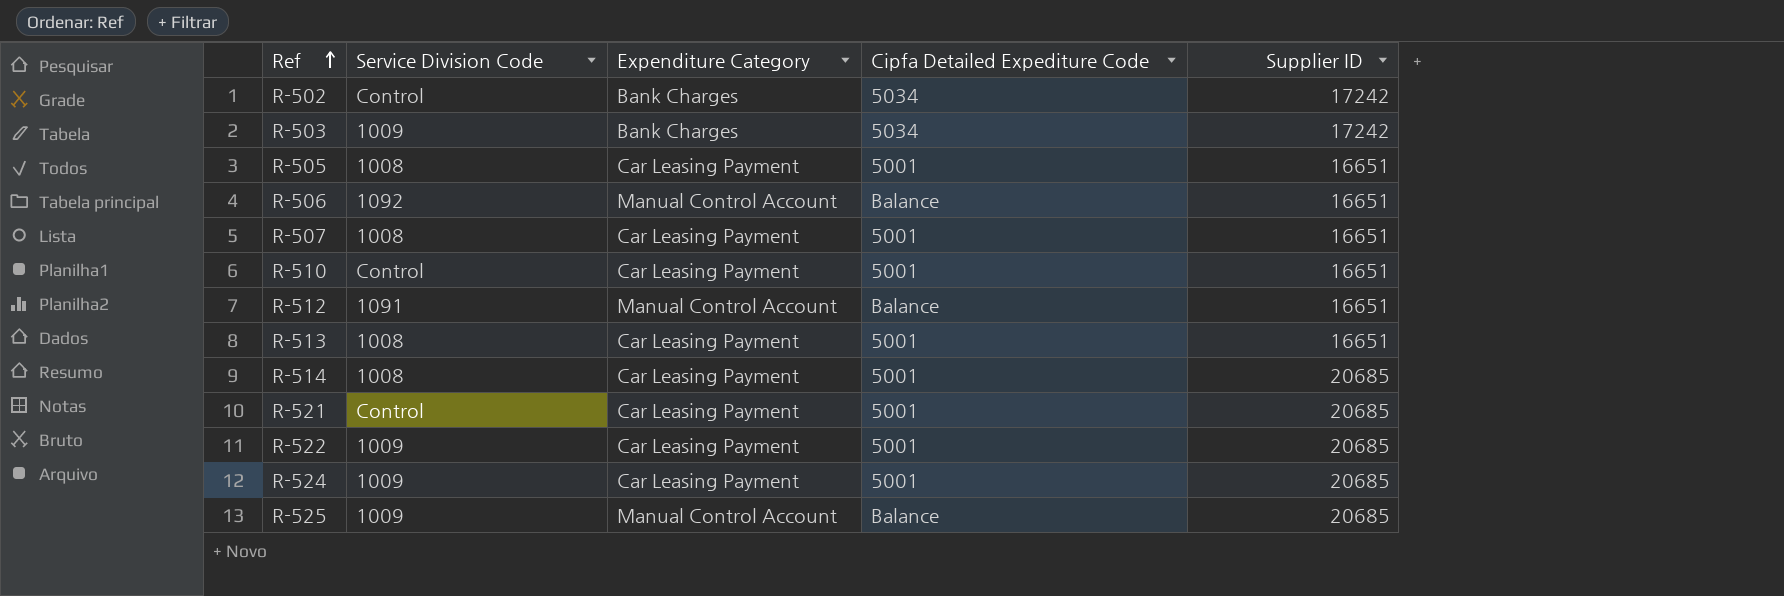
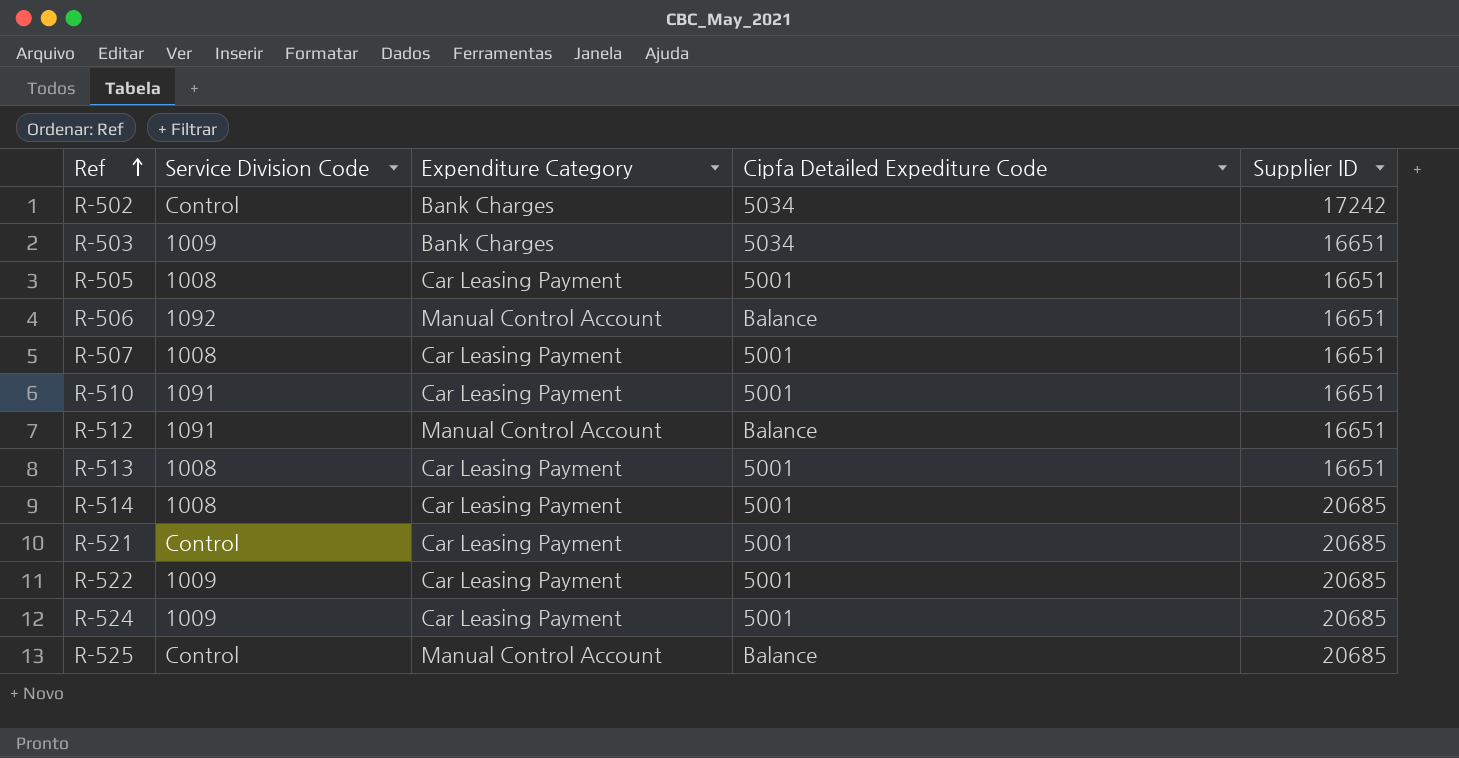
R-503 | Supplier ID: 17242 -> 16651
R-510 | Service Division Code: Control -> 1091
R-525 | Service Division Code: 1009 -> Control

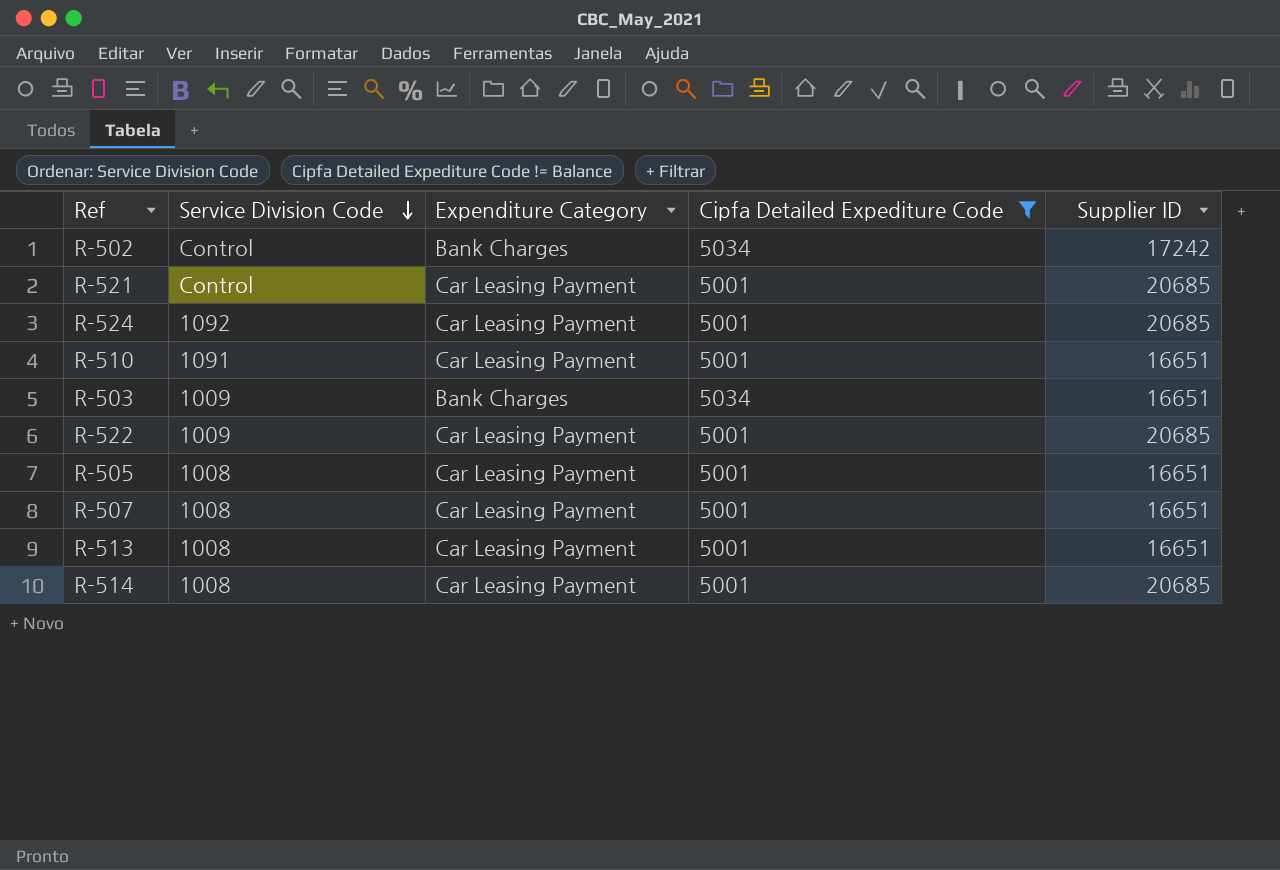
filter: none -> Cipfa Detailed Expediture Code != Balance
row order: Ref ascending -> Service Division Code descending
R-524 | Service Division Code: 1009 -> 1092

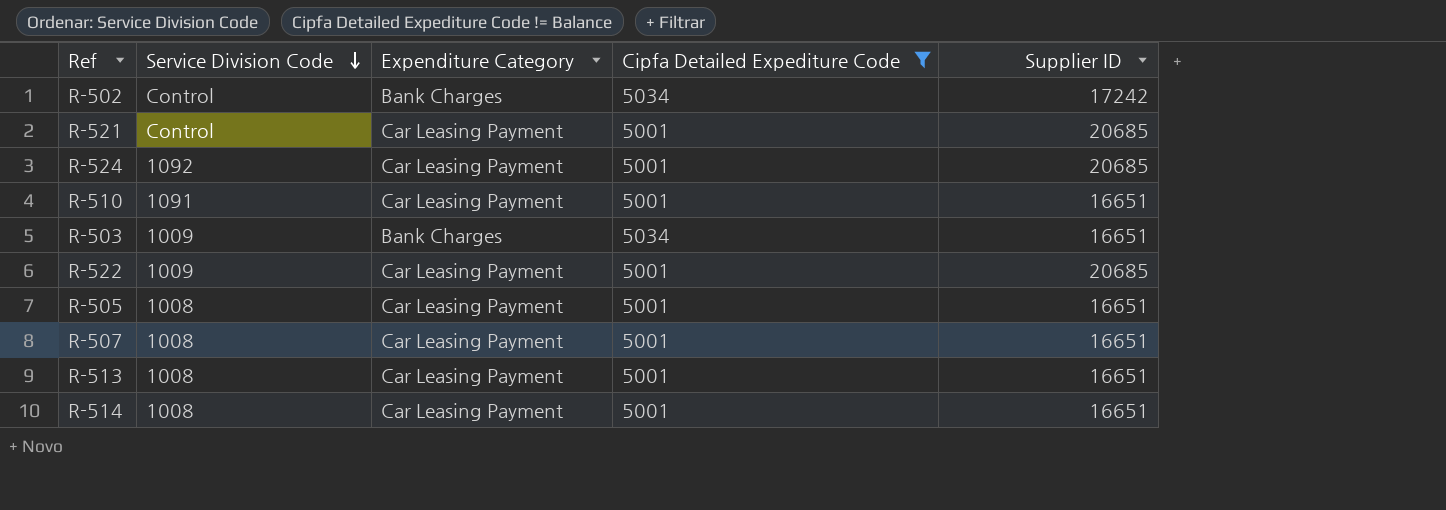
R-514 | Supplier ID: 20685 -> 16651

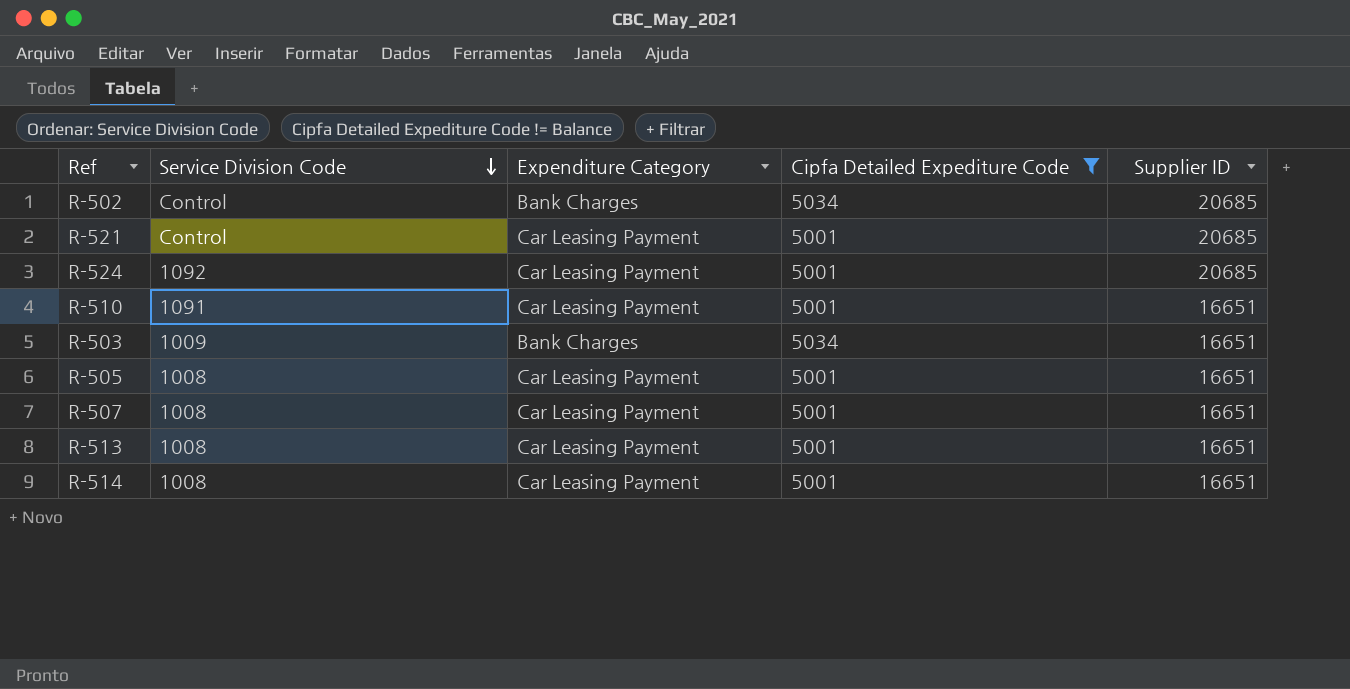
row R-522: 1009 | Car Leasing Payment | 5001 | 20685 -> none
R-502 | Supplier ID: 17242 -> 20685

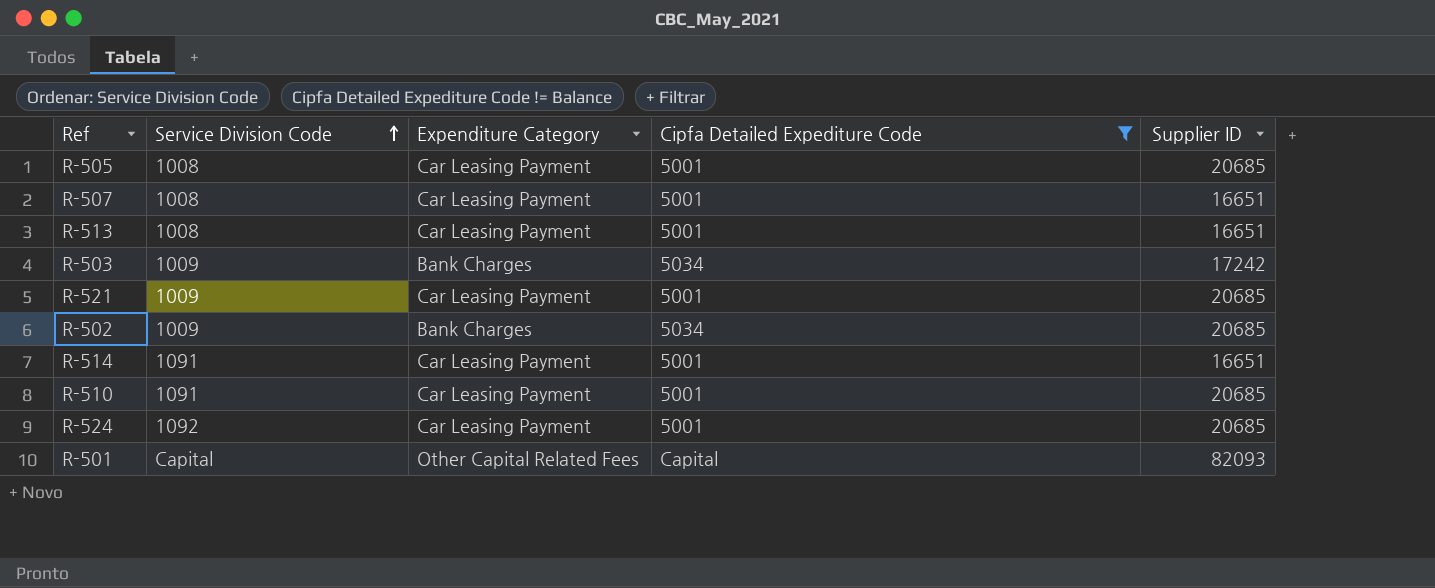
row order: Service Division Code descending -> Service Division Code ascending
R-505 | Supplier ID: 16651 -> 20685
R-503 | Supplier ID: 16651 -> 17242
R-521 | Service Division Code: Control -> 1009
R-502 | Service Division Code: Control -> 1009
R-514 | Service Division Code: 1008 -> 1091
R-510 | Supplier ID: 16651 -> 20685
row R-501: none -> Capital | Other Capital Related Fees | Capital | 82093

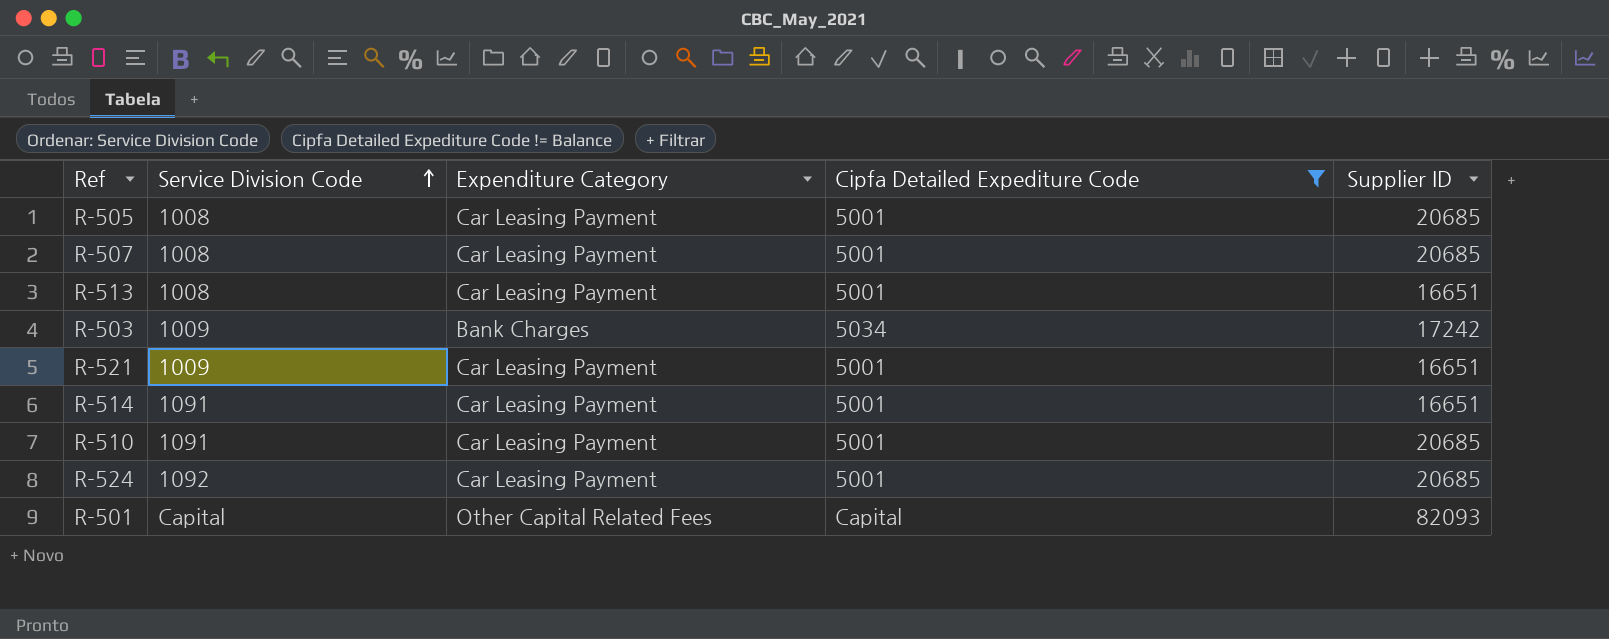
row R-502: 1009 | Bank Charges | 5034 | 20685 -> none
R-507 | Supplier ID: 16651 -> 20685
R-521 | Supplier ID: 20685 -> 16651

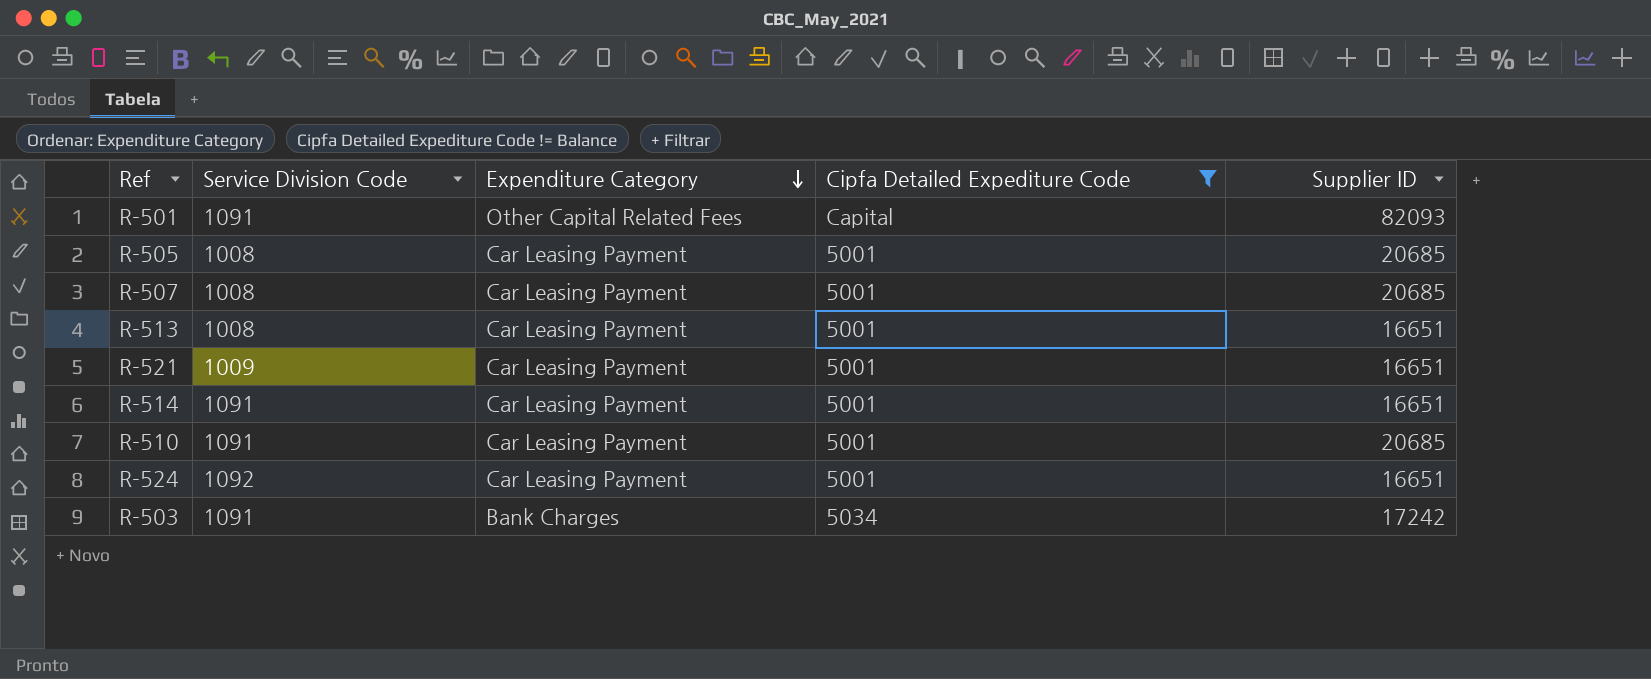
row order: Service Division Code ascending -> Expenditure Category descending
R-501 | Service Division Code: Capital -> 1091
R-524 | Supplier ID: 20685 -> 16651
R-503 | Service Division Code: 1009 -> 1091

